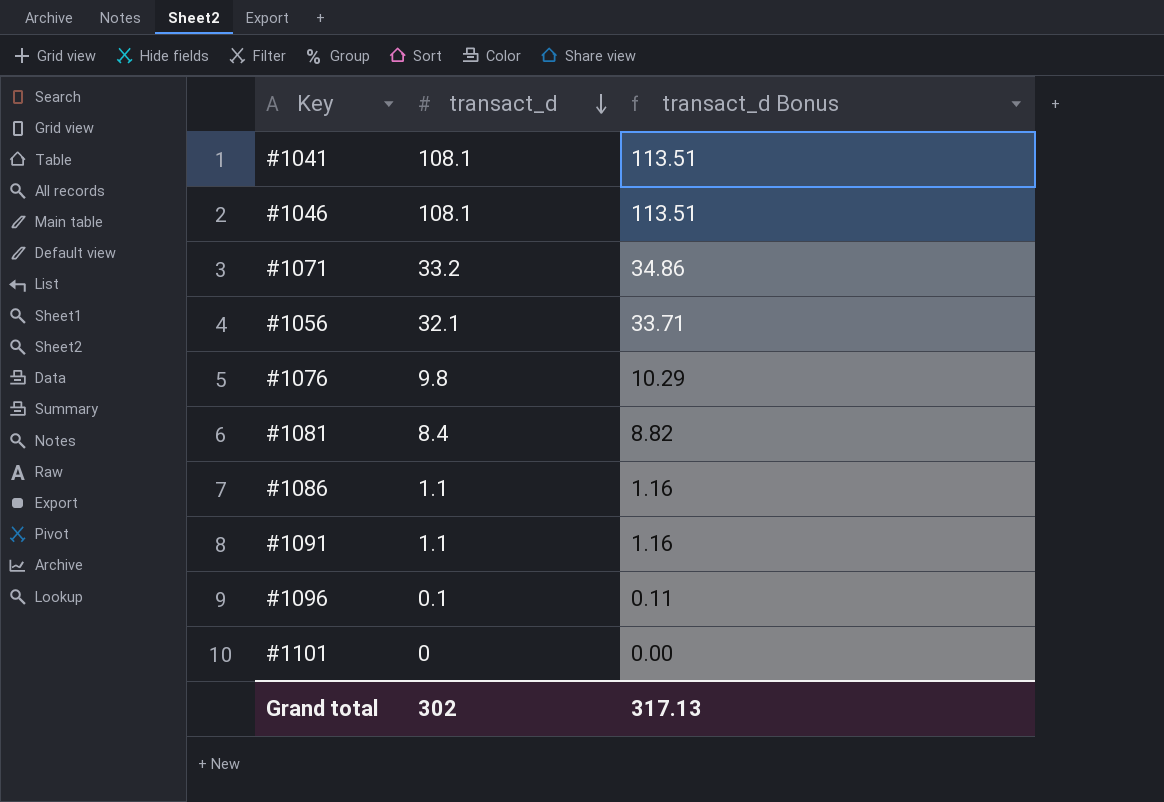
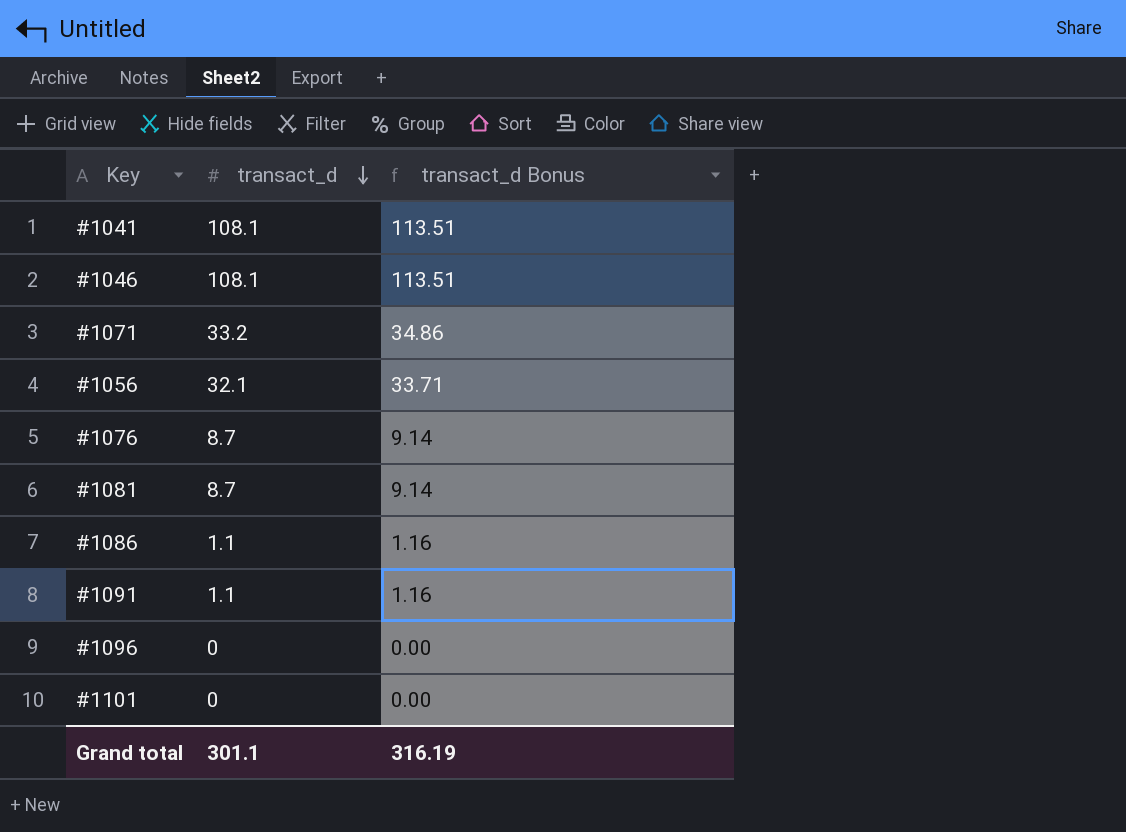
#1076 | transact_d: 9.8 -> 8.7
#1076 | transact_d Bonus: 10.29 -> 9.14
#1081 | transact_d: 8.4 -> 8.7
#1081 | transact_d Bonus: 8.82 -> 9.14
#1096 | transact_d: 0.1 -> 0
#1096 | transact_d Bonus: 0.11 -> 0.00
Grand total | transact_d: 302 -> 301.1
Grand total | transact_d Bonus: 317.13 -> 316.19

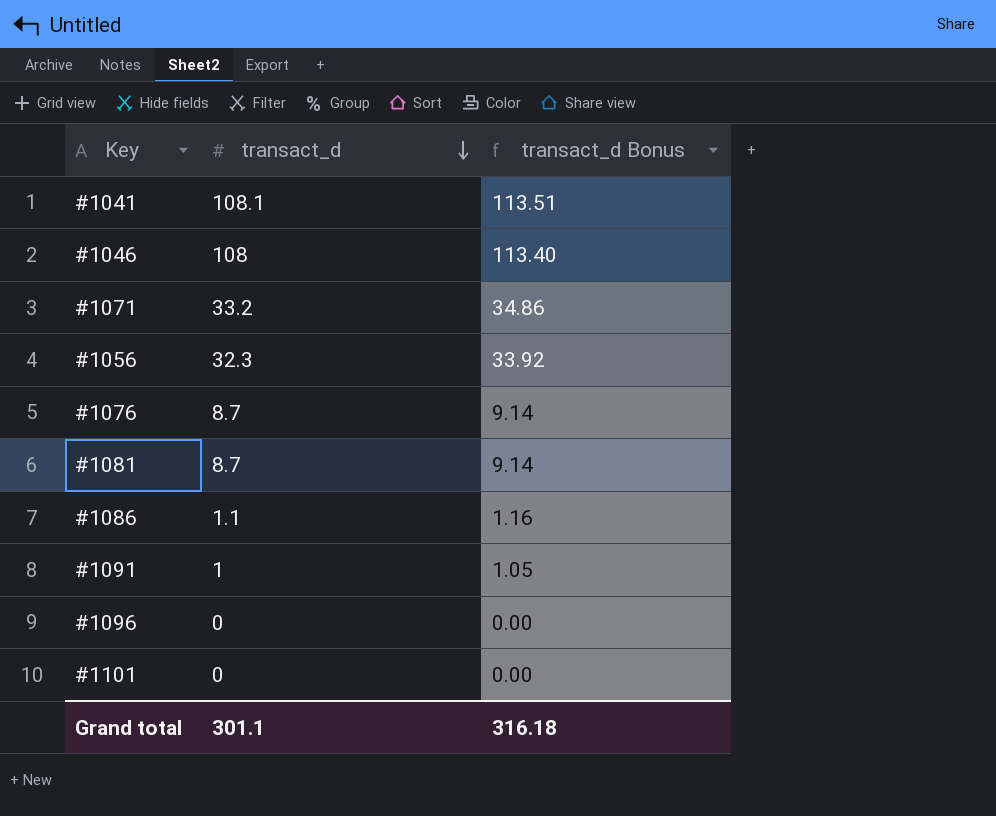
#1046 | transact_d: 108.1 -> 108
#1046 | transact_d Bonus: 113.51 -> 113.40
#1056 | transact_d: 32.1 -> 32.3
#1056 | transact_d Bonus: 33.71 -> 33.92
#1091 | transact_d: 1.1 -> 1
#1091 | transact_d Bonus: 1.16 -> 1.05
Grand total | transact_d Bonus: 316.19 -> 316.18

